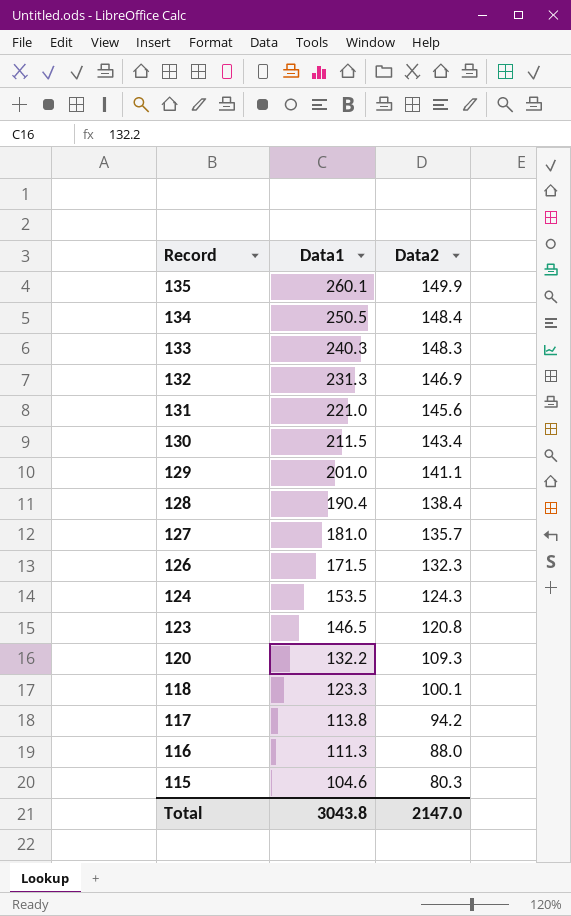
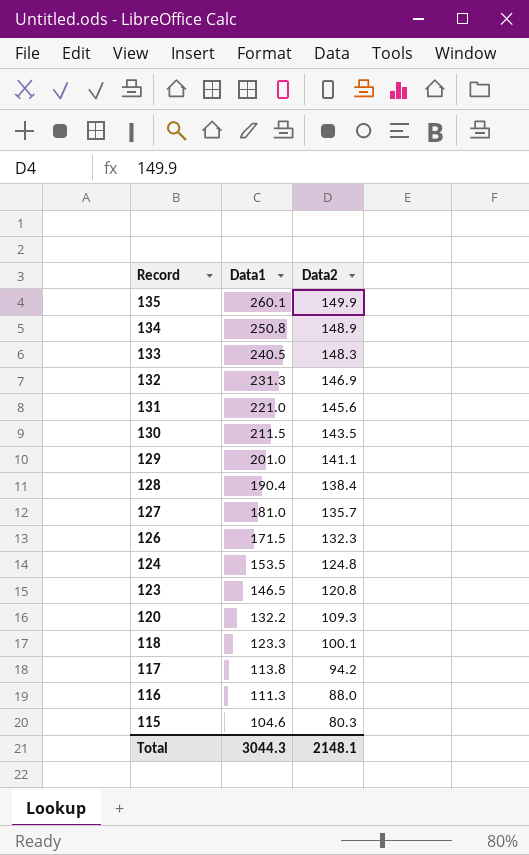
134 | Data1: 250.5 -> 250.8
134 | Data2: 148.4 -> 148.9
133 | Data1: 240.3 -> 240.5
130 | Data2: 143.4 -> 143.5
124 | Data2: 124.3 -> 124.8
Total | Data1: 3043.8 -> 3044.3
Total | Data2: 2147.0 -> 2148.1

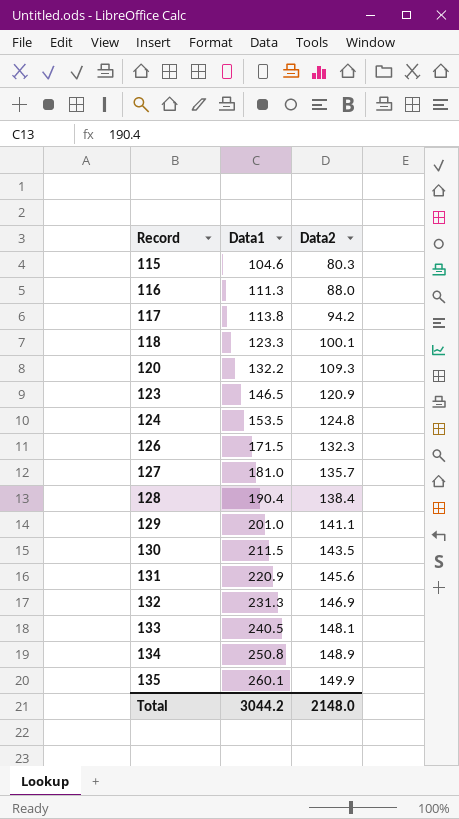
row order: Record descending -> Record ascending
123 | Data2: 120.8 -> 120.9
131 | Data1: 221.0 -> 220.9
133 | Data2: 148.3 -> 148.1
Total | Data1: 3044.3 -> 3044.2
Total | Data2: 2148.1 -> 2148.0

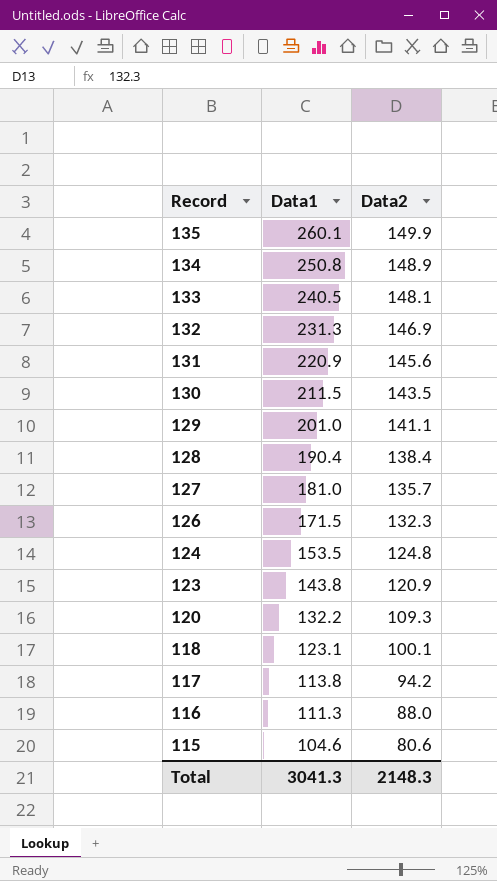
row order: Record ascending -> Record descending
123 | Data1: 146.5 -> 143.8
118 | Data1: 123.3 -> 123.1
115 | Data2: 80.3 -> 80.6
Total | Data1: 3044.2 -> 3041.3
Total | Data2: 2148.0 -> 2148.3

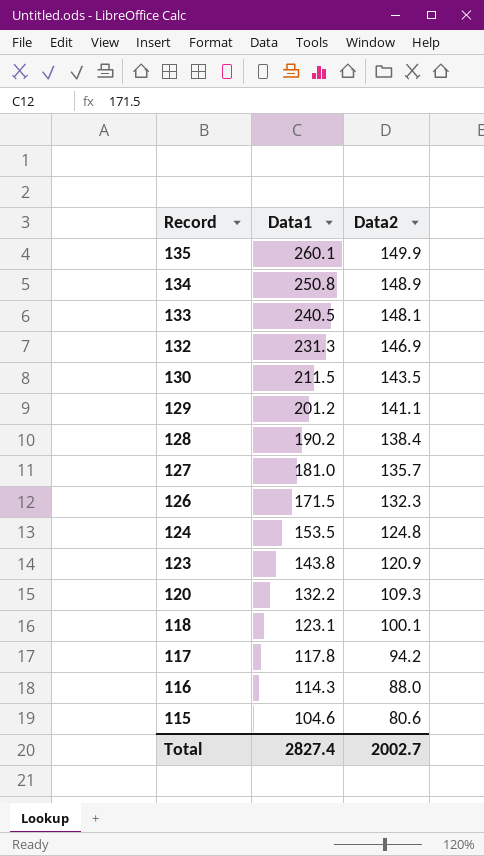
row 131: 220.9 | 145.6 -> none
129 | Data1: 201.0 -> 201.2
128 | Data1: 190.4 -> 190.2
117 | Data1: 113.8 -> 117.8
116 | Data1: 111.3 -> 114.3
Total | Data1: 3041.3 -> 2827.4
Total | Data2: 2148.3 -> 2002.7

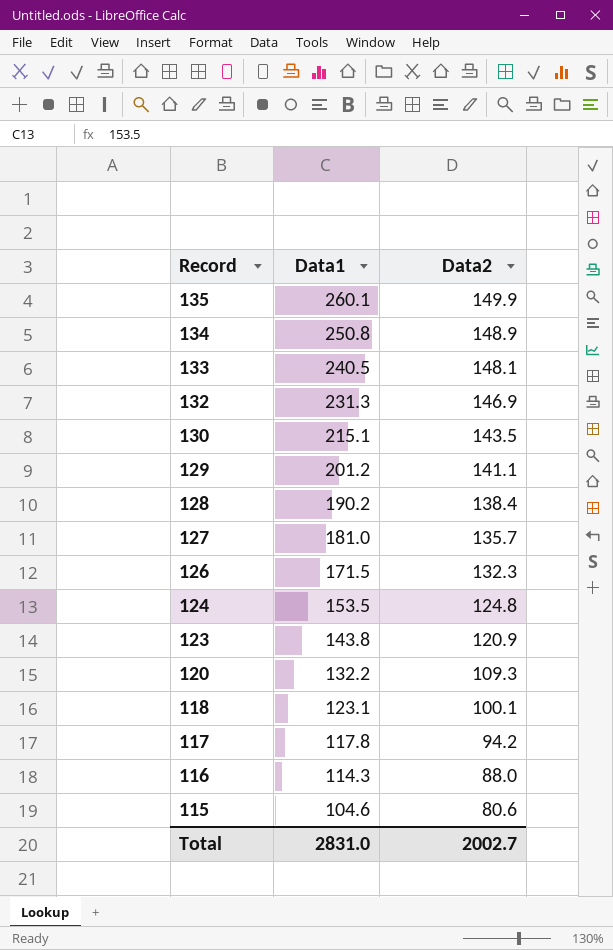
130 | Data1: 211.5 -> 215.1
Total | Data1: 2827.4 -> 2831.0

